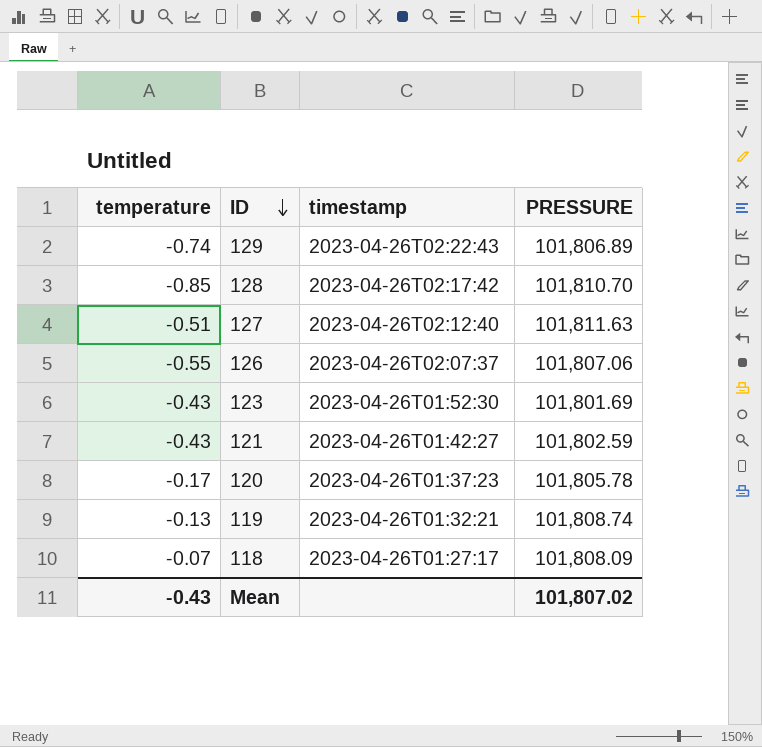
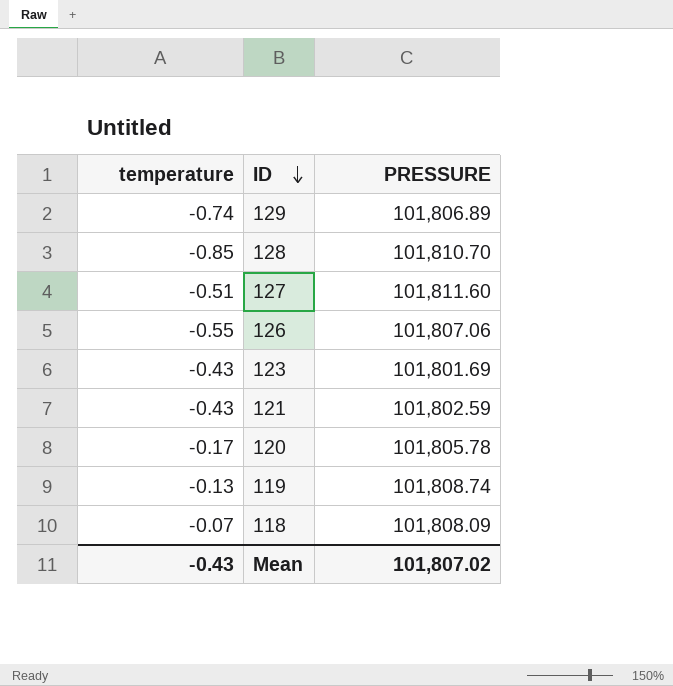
column timestamp | position: 3 -> none
127 | PRESSURE: 101,811.63 -> 101,811.60

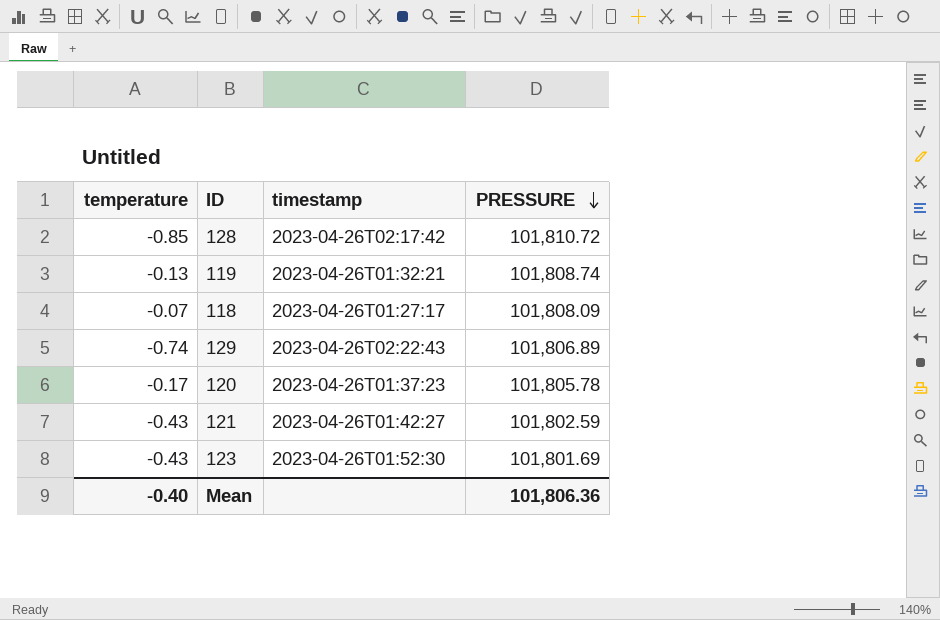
row order: ID descending -> PRESSURE descending
column timestamp | position: none -> 3
row 127: -0.51 | 101,811.60 -> none
row 126: -0.55 | 101,807.06 -> none
128 | PRESSURE: 101,810.70 -> 101,810.72
Mean | temperature: -0.43 -> -0.40
Mean | PRESSURE: 101,807.02 -> 101,806.36

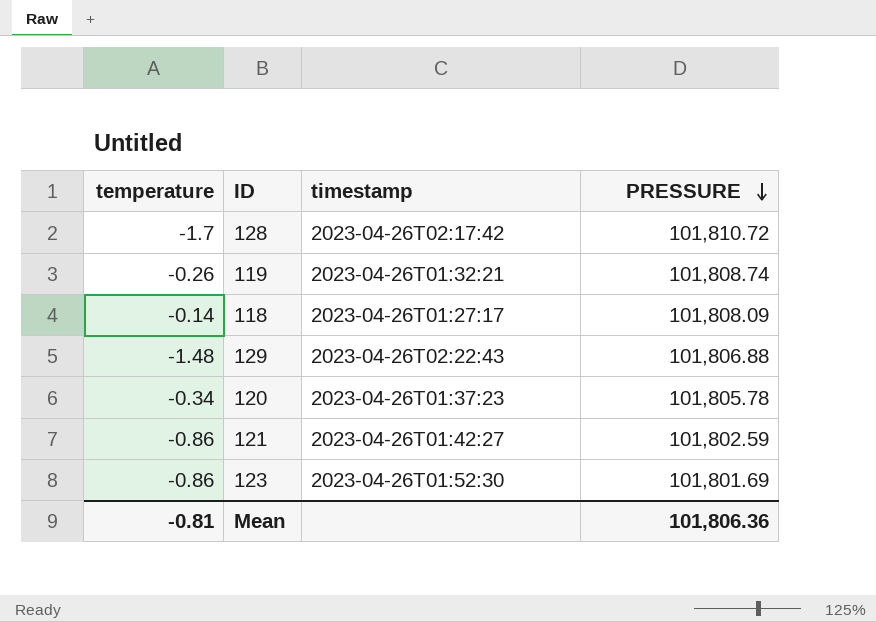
128 | temperature: -0.85 -> -1.7
119 | temperature: -0.13 -> -0.26
118 | temperature: -0.07 -> -0.14
129 | temperature: -0.74 -> -1.48
129 | PRESSURE: 101,806.89 -> 101,806.88
120 | temperature: -0.17 -> -0.34
121 | temperature: -0.43 -> -0.86
123 | temperature: -0.43 -> -0.86
Mean | temperature: -0.40 -> -0.81

